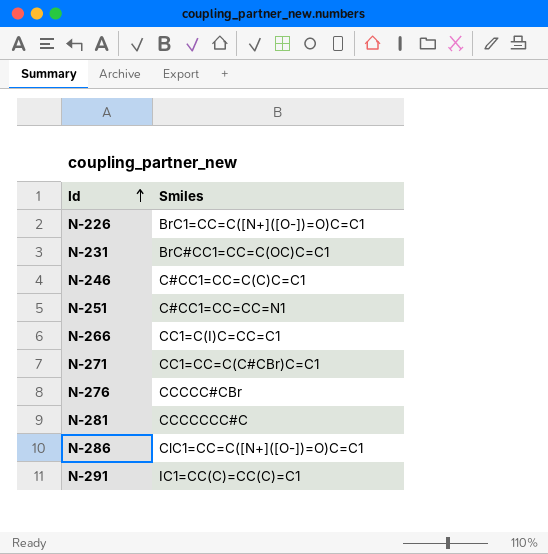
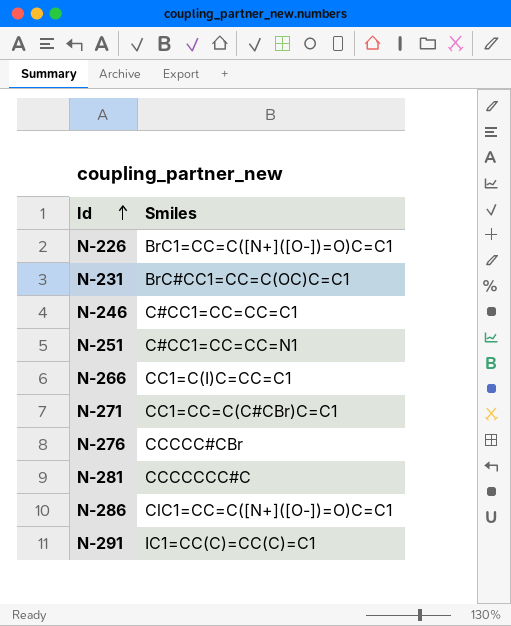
N-246 | Smiles: C#CC1=CC=C(C)C=C1 -> C#CC1=CC=CC=C1

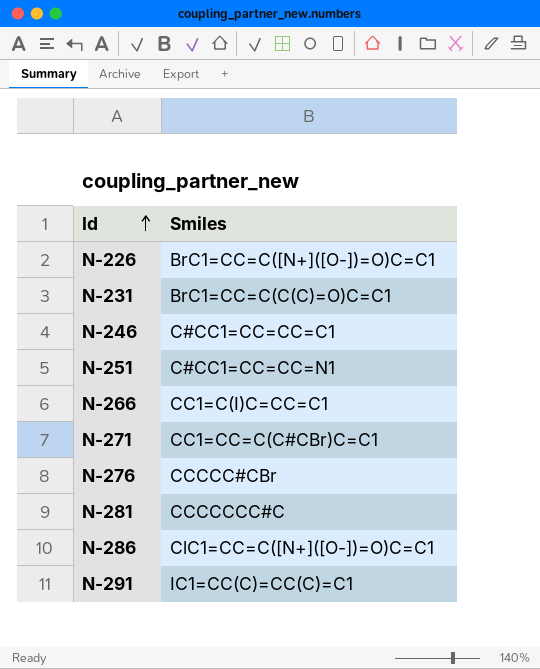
N-231 | Smiles: BrC#CC1=CC=C(OC)C=C1 -> BrC1=CC=C(C(C)=O)C=C1

